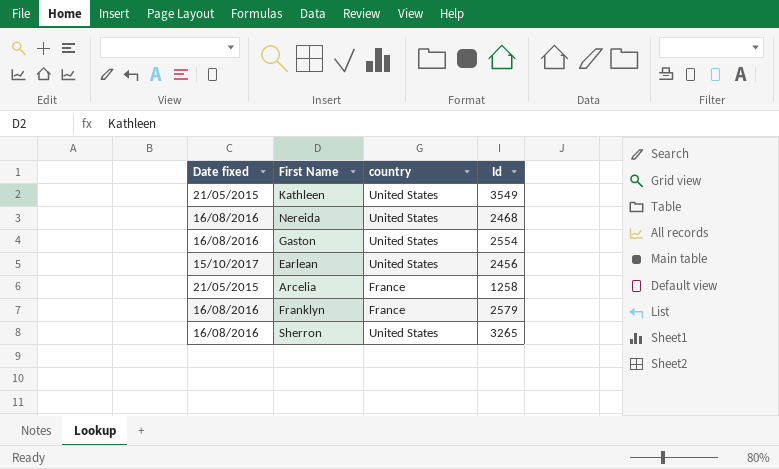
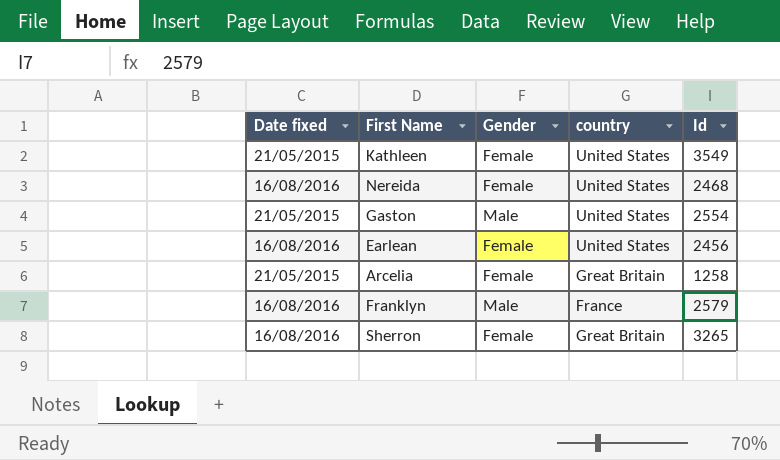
column Gender | position: none -> 3
Gaston | Date fixed: 16/08/2016 -> 21/05/2015
Earlean | Date fixed: 15/10/2017 -> 16/08/2016
Arcelia | country: France -> Great Britain
Sherron | country: United States -> Great Britain

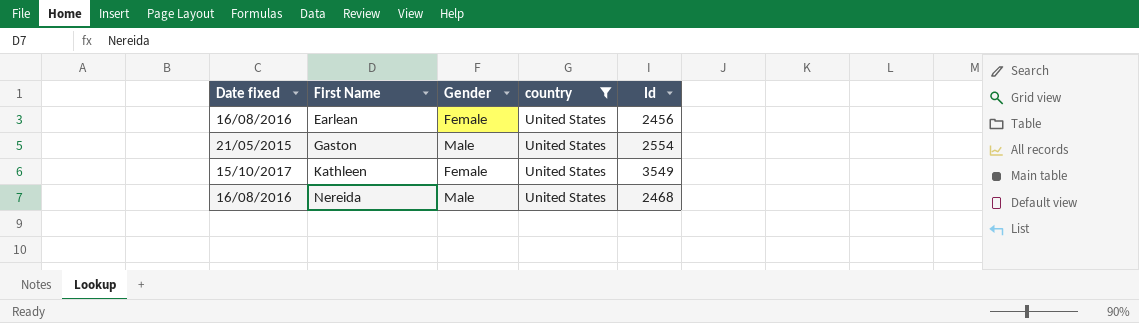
filter: none -> country = United States
row order: none -> First Name ascending
Kathleen | Date fixed: 21/05/2015 -> 15/10/2017
Nereida | Gender: Female -> Male

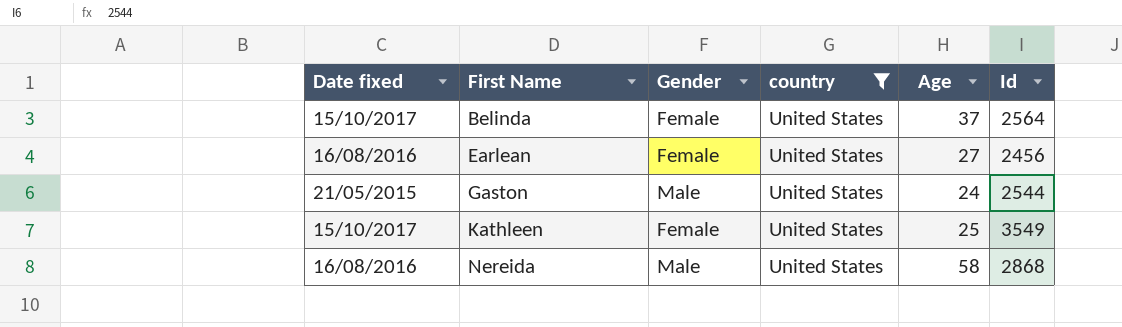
column Age | position: none -> 5
row Belinda: none -> 15/10/2017 | Female | United States | 37 | 2564
Gaston | Id: 2554 -> 2544
Nereida | Id: 2468 -> 2868

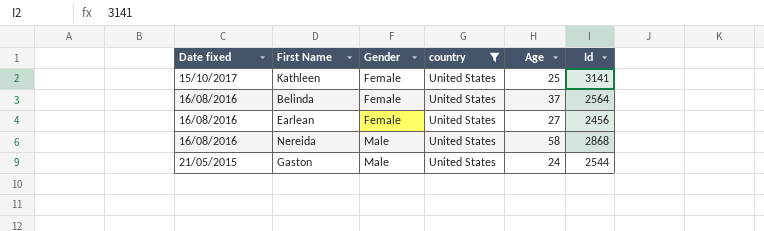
row order: First Name ascending -> Date fixed descending
Kathleen | Id: 3549 -> 3141
Belinda | Date fixed: 15/10/2017 -> 16/08/2016

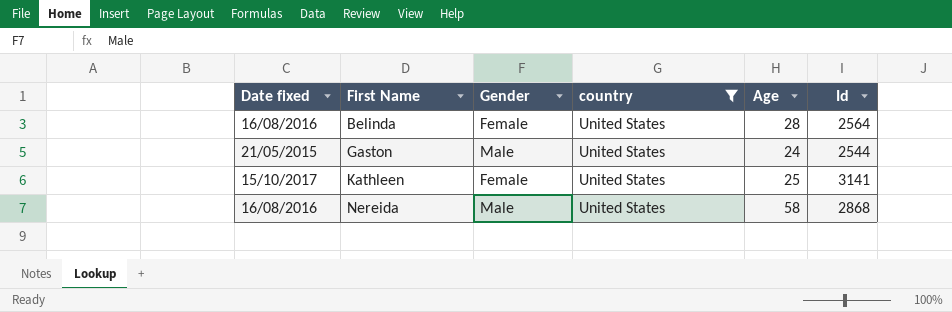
row order: Date fixed descending -> First Name ascending
row Earlean: 16/08/2016 | Female | United States | 27 | 2456 -> none
Belinda | Age: 37 -> 28

